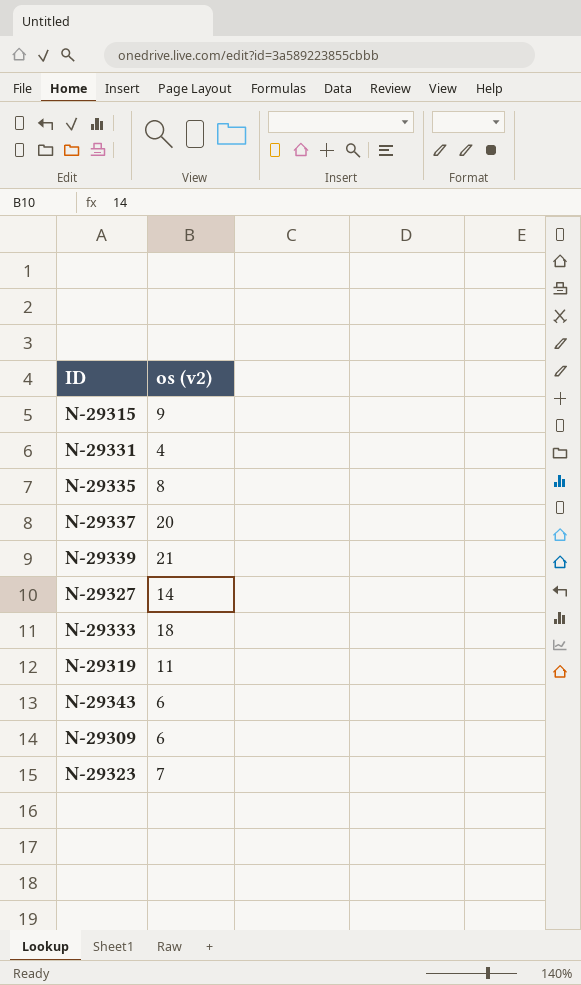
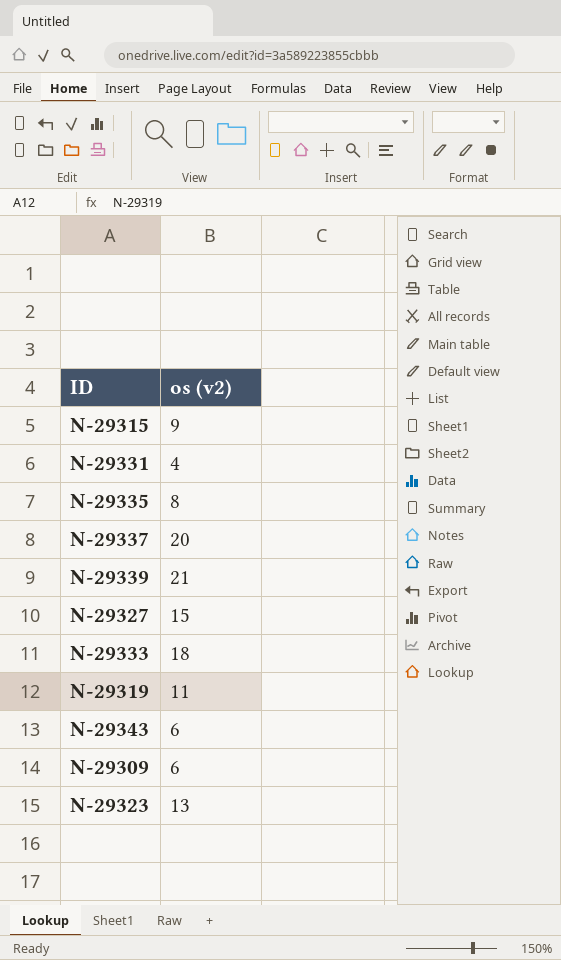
N-29327 | os (v2): 14 -> 15
N-29323 | os (v2): 7 -> 13

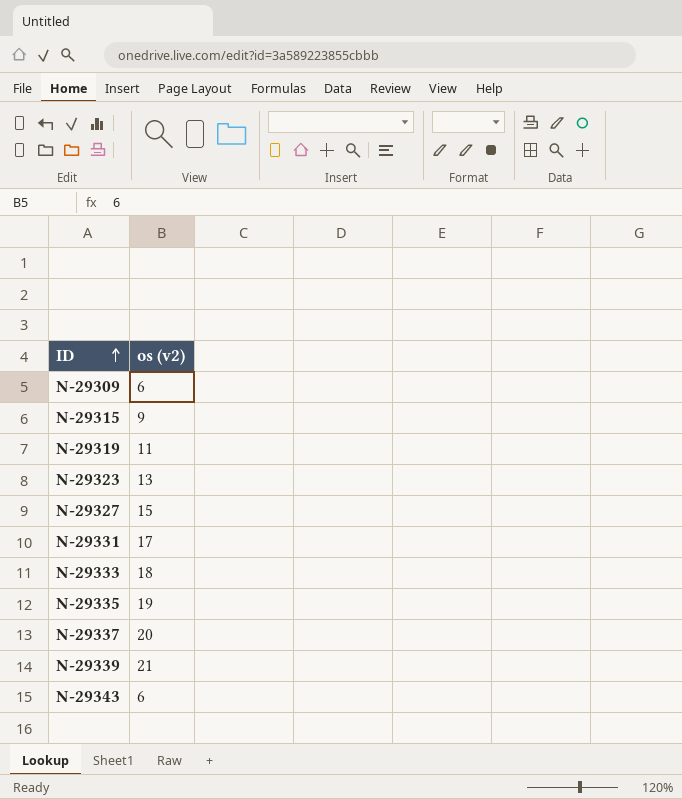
row order: none -> ID ascending
N-29331 | os (v2): 4 -> 17
N-29335 | os (v2): 8 -> 19

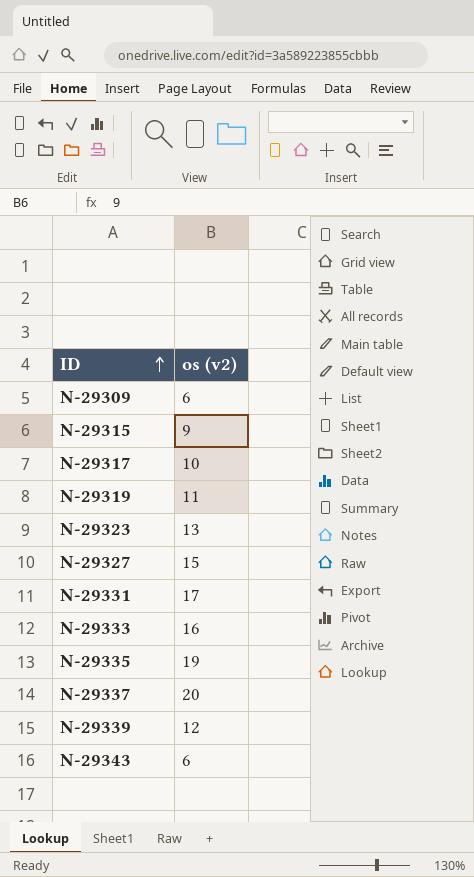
row N-29317: none -> 10
N-29333 | os (v2): 18 -> 16
N-29339 | os (v2): 21 -> 12

